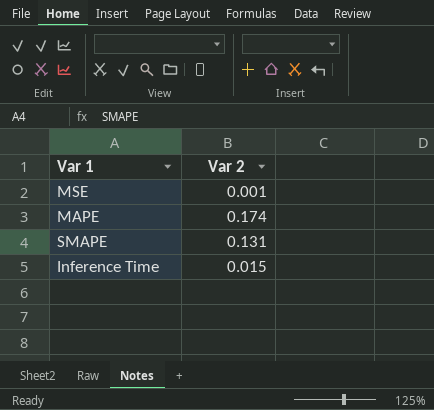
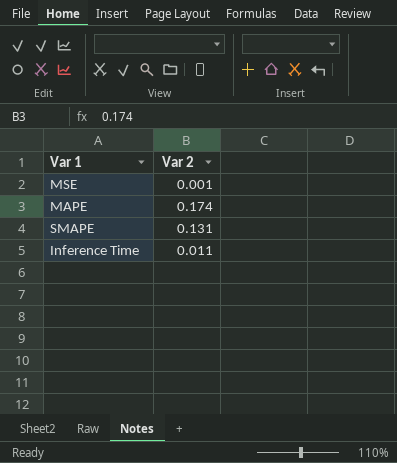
Inference Time | Var 2: 0.015 -> 0.011

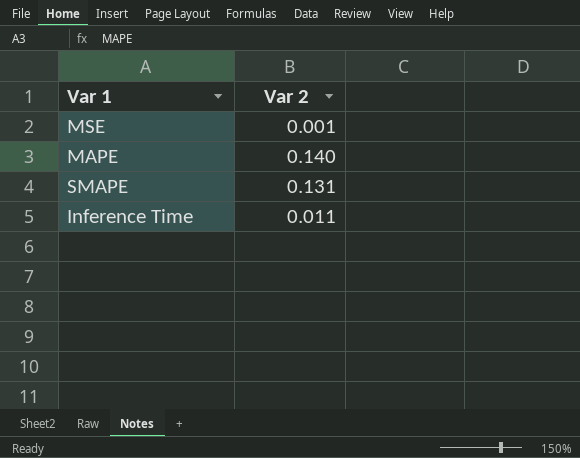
MAPE | Var 2: 0.174 -> 0.140

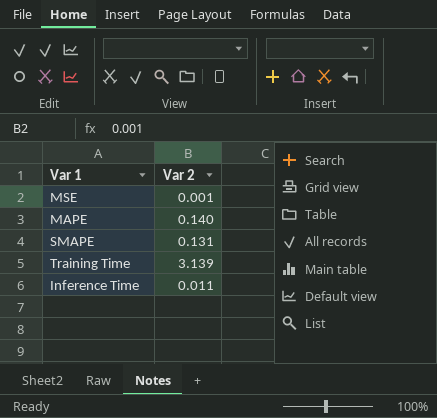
row Training Time: none -> 3.139

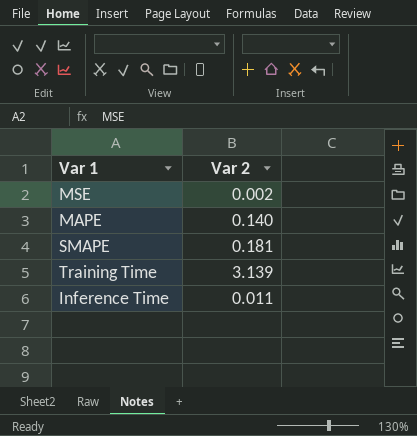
MSE | Var 2: 0.001 -> 0.002
SMAPE | Var 2: 0.131 -> 0.181

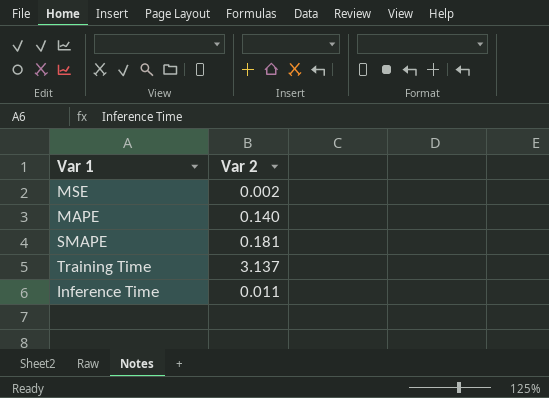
Training Time | Var 2: 3.139 -> 3.137

